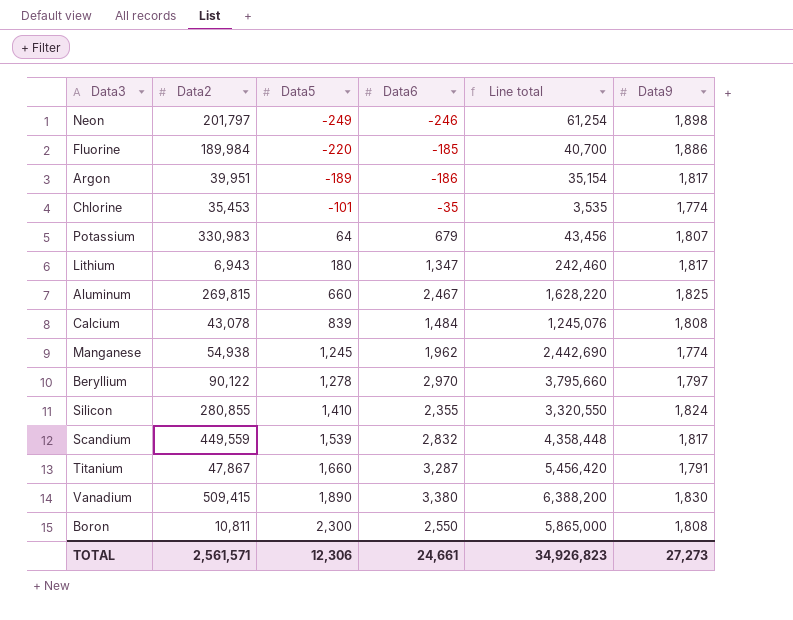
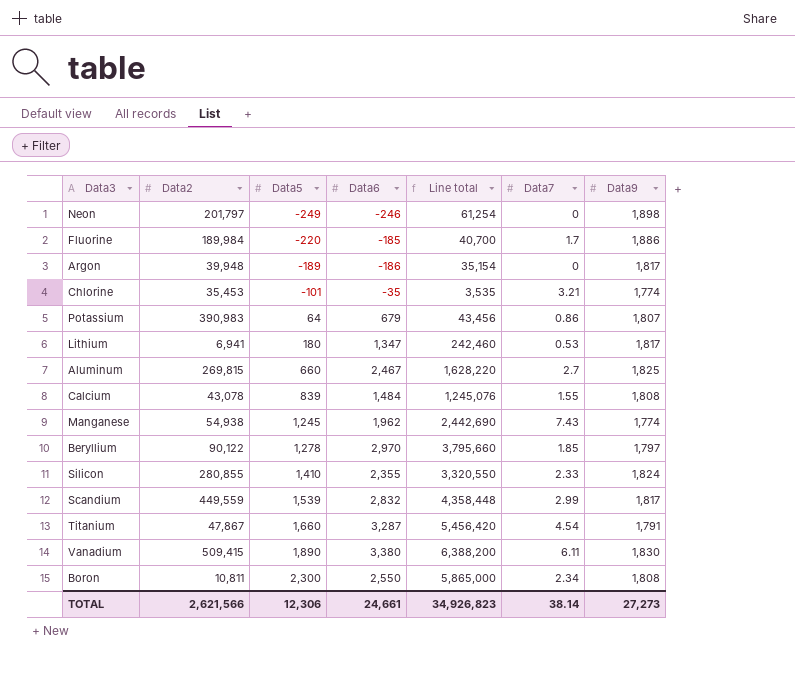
column Data7 | position: none -> 6
Argon | Data2: 39,951 -> 39,948
Potassium | Data2: 330,983 -> 390,983
Lithium | Data2: 6,943 -> 6,941
TOTAL | Data2: 2,561,571 -> 2,621,566

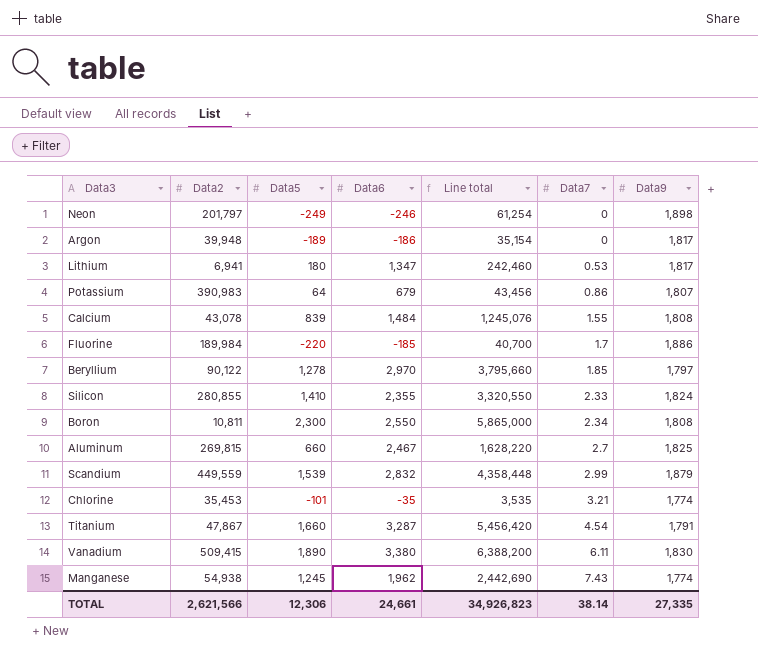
row order: Data5 ascending -> Data7 ascending
Scandium | Data9: 1,817 -> 1,879
TOTAL | Data9: 27,273 -> 27,335

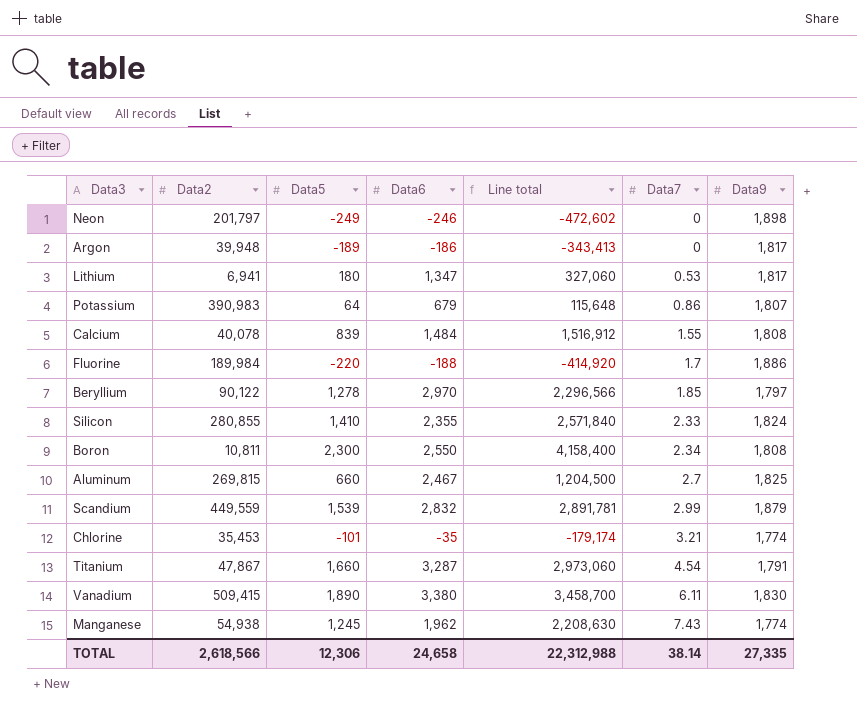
column Line total | formula: [Data5] * [Data6] -> [Data5] * [Data9]
Calcium | Data2: 43,078 -> 40,078
Fluorine | Data6: -185 -> -188
TOTAL | Data2: 2,621,566 -> 2,618,566
TOTAL | Data6: 24,661 -> 24,658
TOTAL | Line total: 34,926,823 -> 22,312,988

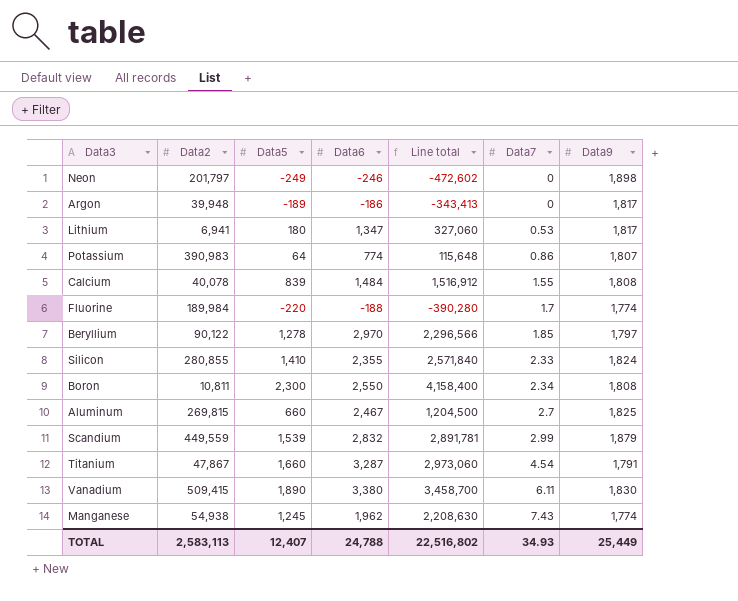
row Chlorine: 35,453 | -101 | -35 | -179,174 | 3.21 | 1,774 -> none
Potassium | Data6: 679 -> 774
Fluorine | Line total: -414,920 -> -390,280
Fluorine | Data9: 1,886 -> 1,774
TOTAL | Data2: 2,618,566 -> 2,583,113
TOTAL | Data5: 12,306 -> 12,407
TOTAL | Data6: 24,658 -> 24,788
TOTAL | Line total: 22,312,988 -> 22,516,802
TOTAL | Data7: 38.14 -> 34.93
TOTAL | Data9: 27,335 -> 25,449

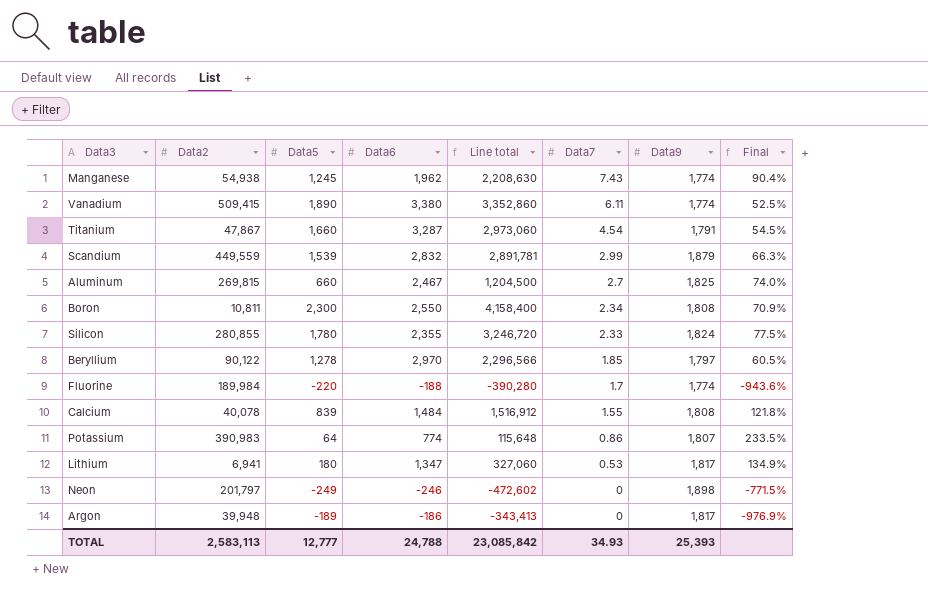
row order: Data7 ascending -> Data7 descending
column Final | formula: none -> [Data9] / [Data6]
Vanadium | Line total: 3,458,700 -> 3,352,860
Vanadium | Data9: 1,830 -> 1,774
Silicon | Data5: 1,410 -> 1,780
Silicon | Line total: 2,571,840 -> 3,246,720
TOTAL | Data5: 12,407 -> 12,777
TOTAL | Line total: 22,516,802 -> 23,085,842
TOTAL | Data9: 25,449 -> 25,393

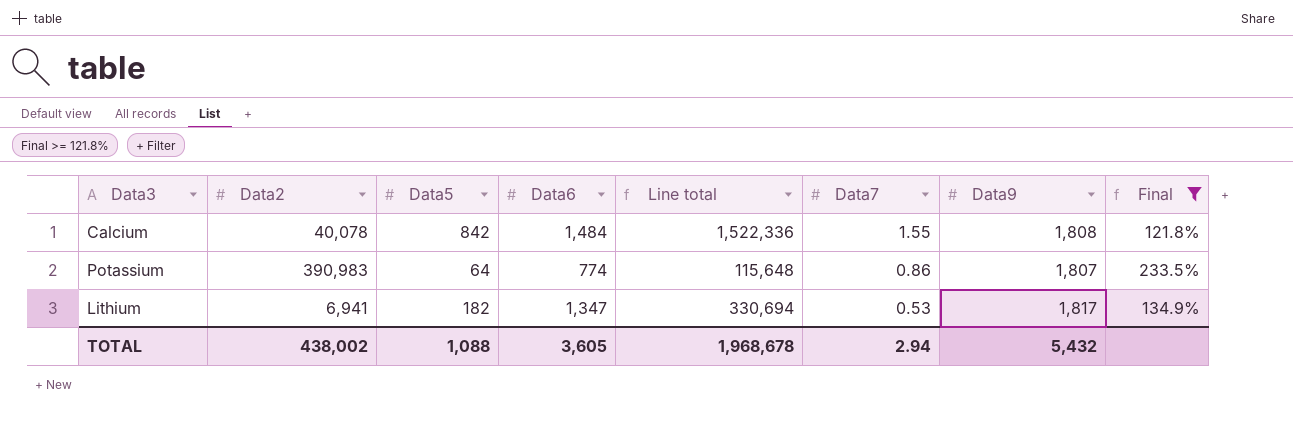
filter: none -> Final >= 121.8%
Calcium | Data5: 839 -> 842
Calcium | Line total: 1,516,912 -> 1,522,336
Lithium | Data5: 180 -> 182
Lithium | Line total: 327,060 -> 330,694
TOTAL | Data2: 2,583,113 -> 438,002
TOTAL | Data5: 12,777 -> 1,088
TOTAL | Data6: 24,788 -> 3,605
TOTAL | Line total: 23,085,842 -> 1,968,678
TOTAL | Data7: 34.93 -> 2.94
TOTAL | Data9: 25,393 -> 5,432

